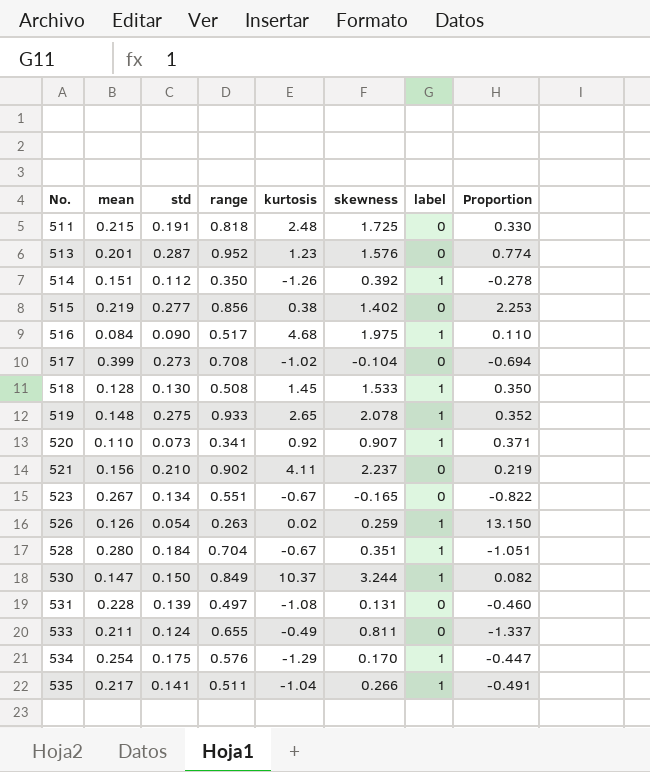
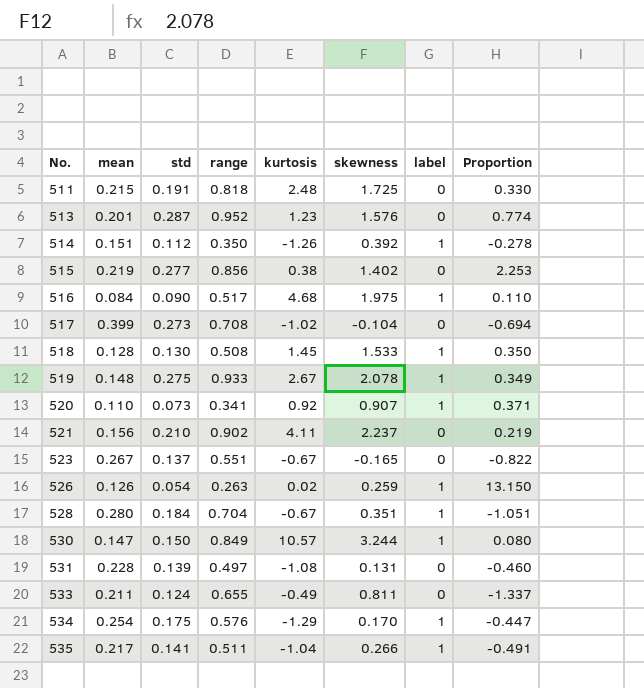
519 | kurtosis: 2.65 -> 2.67
519 | Proportion: 0.352 -> 0.349
523 | std: 0.134 -> 0.137
530 | kurtosis: 10.37 -> 10.57
530 | Proportion: 0.082 -> 0.080

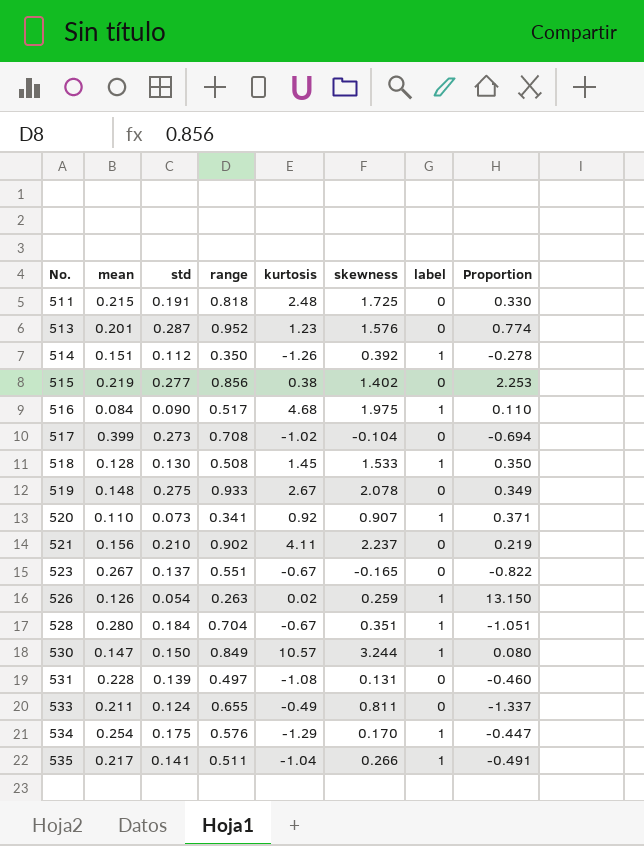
519 | label: 1 -> 0

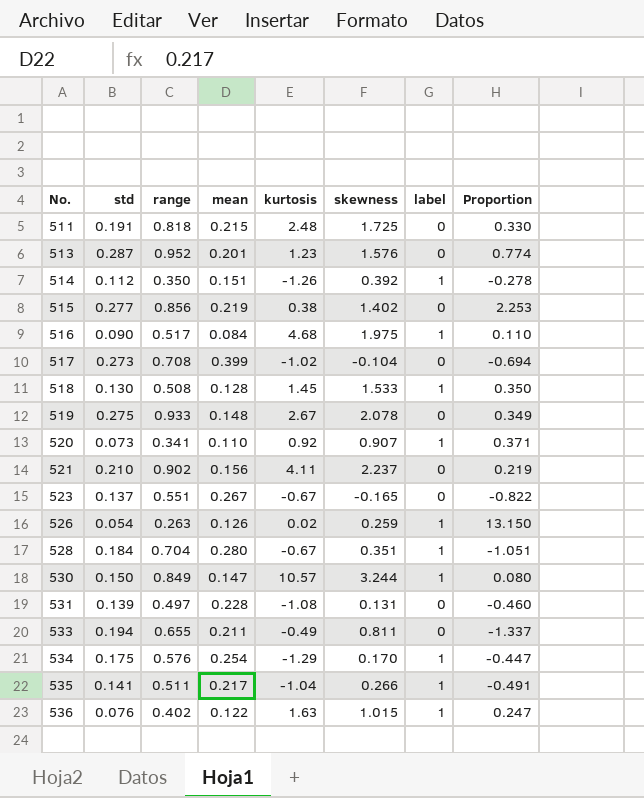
column mean | position: 2 -> 4
533 | std: 0.124 -> 0.194
row 536: none -> 0.076 | 0.402 | 0.122 | 1.63 | 1.015 | 1 | 0.247

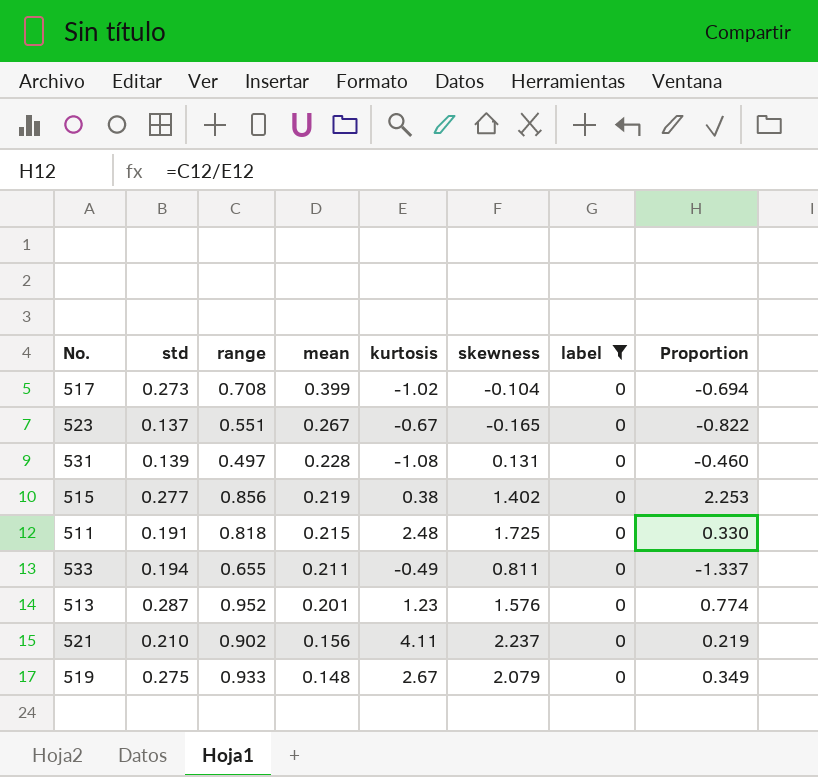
filter: none -> label = 0
row order: No. ascending -> mean descending
519 | skewness: 2.078 -> 2.079

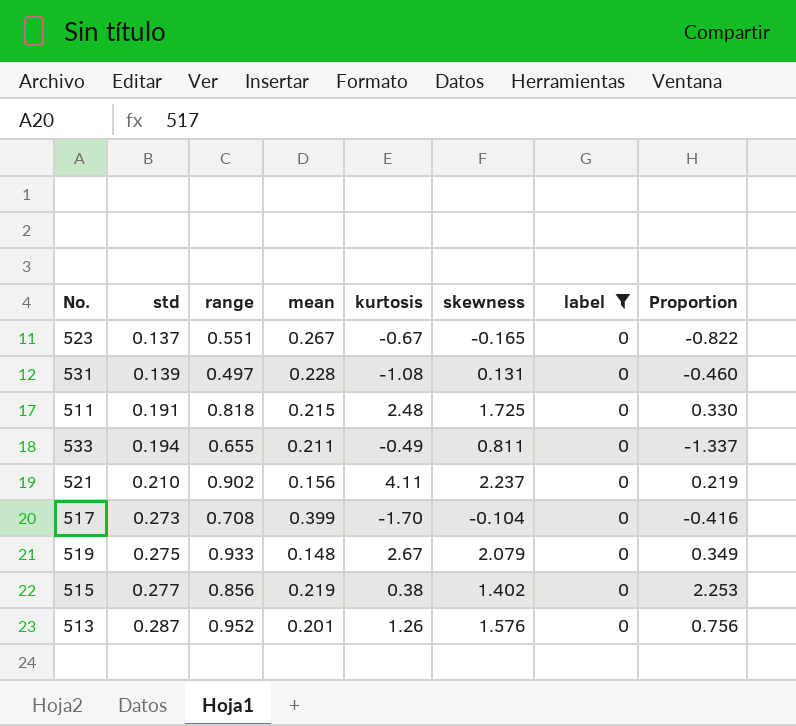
row order: mean descending -> std ascending
517 | kurtosis: -1.02 -> -1.70
517 | Proportion: -0.694 -> -0.416
513 | kurtosis: 1.23 -> 1.26
513 | Proportion: 0.774 -> 0.756

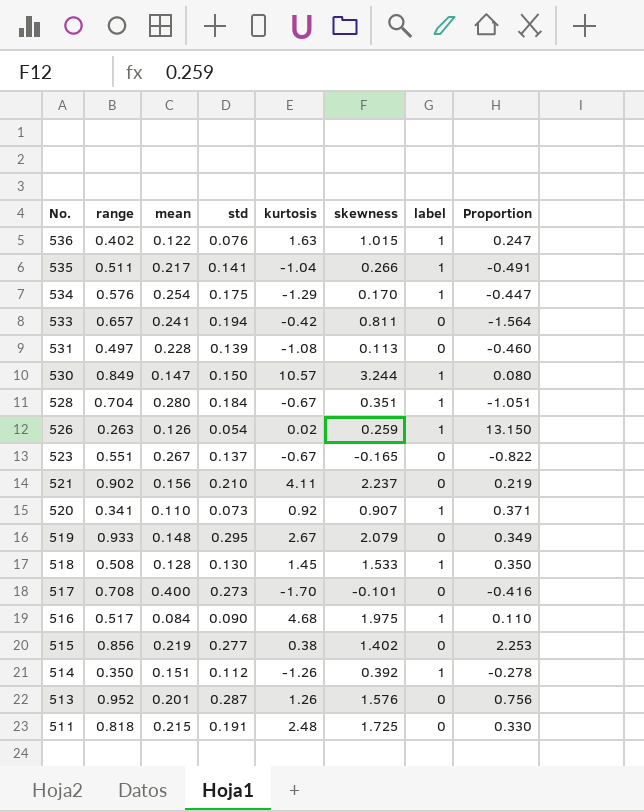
filter: label = 0 -> none
row order: std ascending -> No. descending
column std | position: 2 -> 4
533 | range: 0.655 -> 0.657
533 | mean: 0.211 -> 0.241
533 | kurtosis: -0.49 -> -0.42
533 | Proportion: -1.337 -> -1.564
531 | skewness: 0.131 -> 0.113
519 | std: 0.275 -> 0.295
517 | mean: 0.399 -> 0.400
517 | skewness: -0.104 -> -0.101

